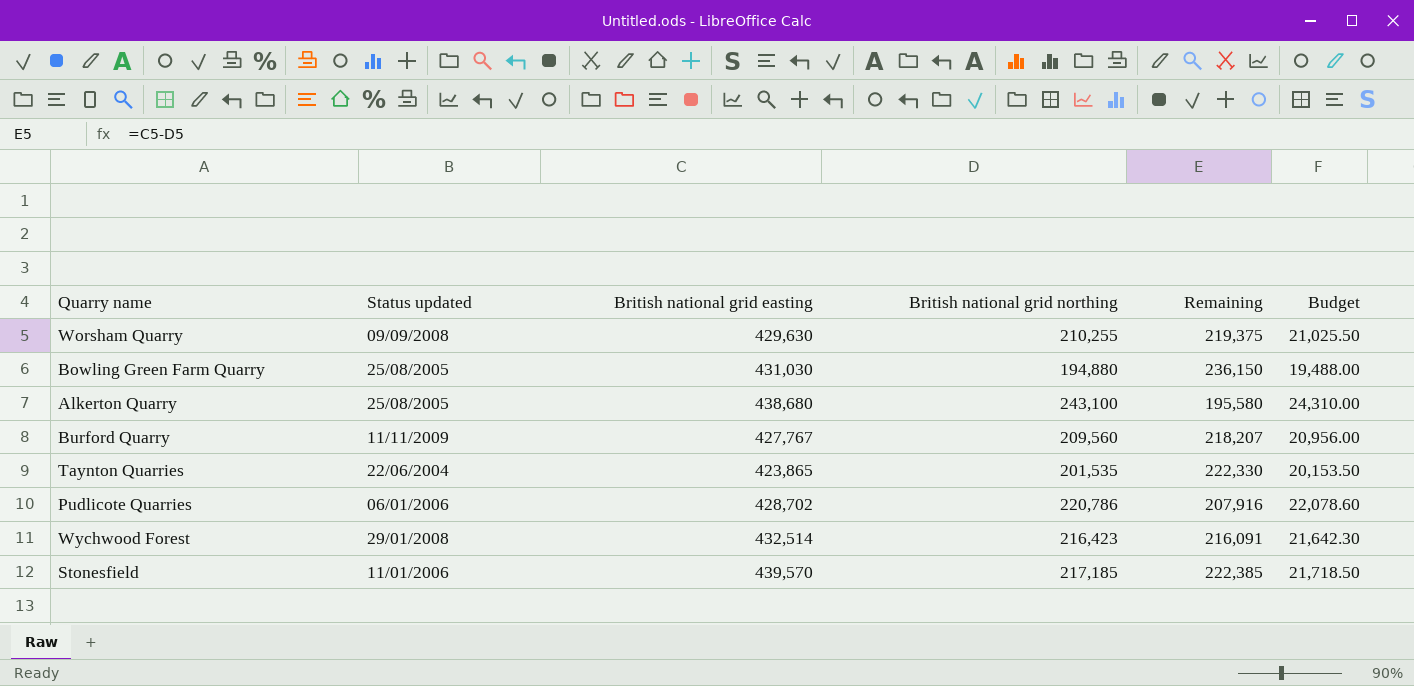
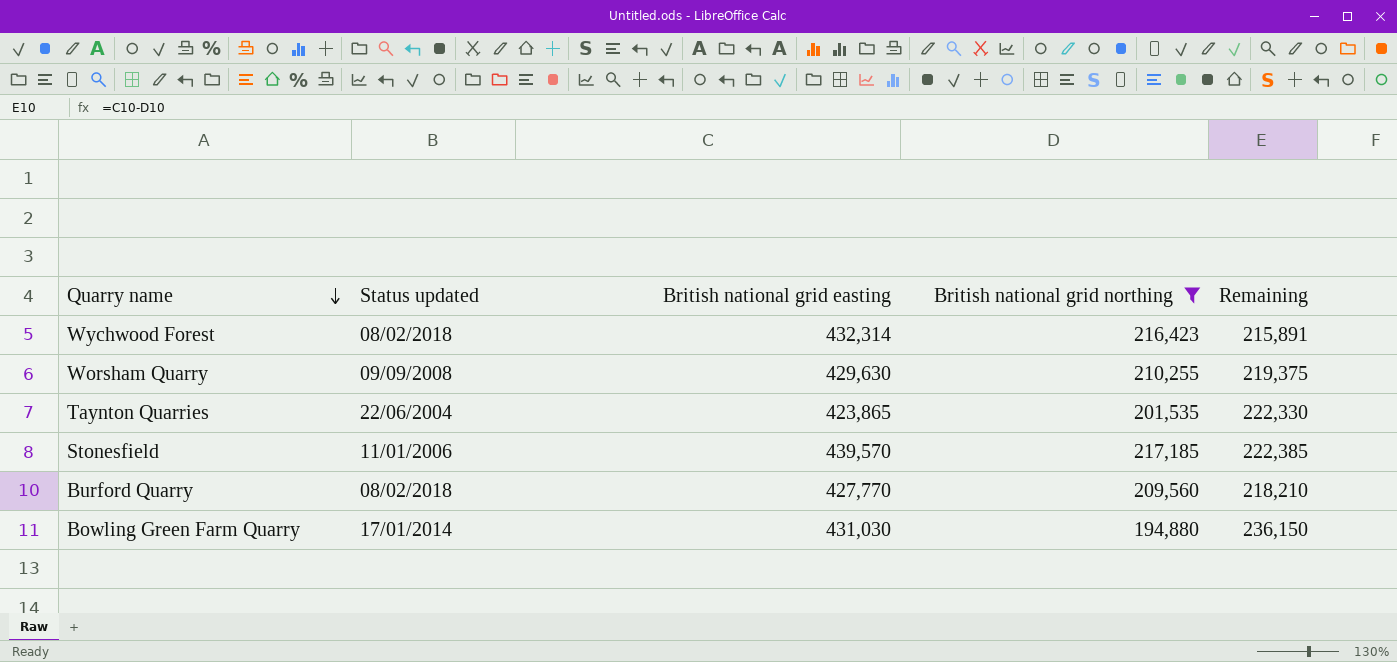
filter: none -> British national grid northing <= 217,185
row order: none -> Quarry name descending
column Budget | formula: [British national grid northing] * 0.1 -> none
Wychwood Forest | Status updated: 29/01/2008 -> 08/02/2018
Wychwood Forest | British national grid easting: 432,514 -> 432,314
Wychwood Forest | Remaining: 216,091 -> 215,891
Burford Quarry | Status updated: 11/11/2009 -> 08/02/2018
Burford Quarry | British national grid easting: 427,767 -> 427,770
Burford Quarry | Remaining: 218,207 -> 218,210
Bowling Green Farm Quarry | Status updated: 25/08/2005 -> 17/01/2014

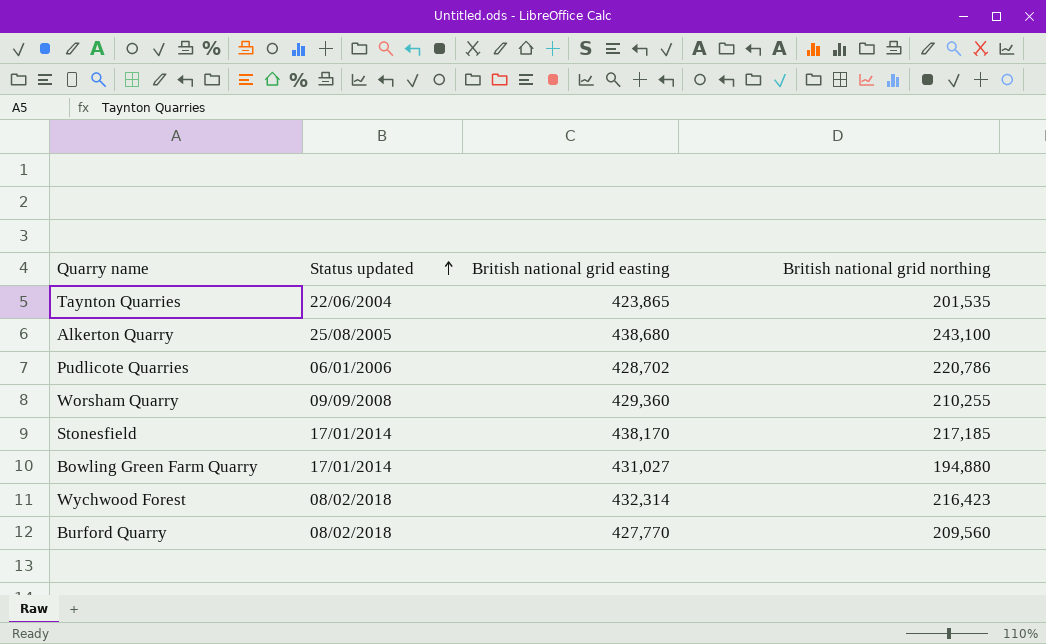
filter: British national grid northing <= 217,185 -> none
row order: Quarry name descending -> Status updated ascending
column Remaining | formula: [British national grid easting] - [British national grid northing] -> none
Worsham Quarry | British national grid easting: 429,630 -> 429,360
Stonesfield | Status updated: 11/01/2006 -> 17/01/2014
Stonesfield | British national grid easting: 439,570 -> 438,170
Bowling Green Farm Quarry | British national grid easting: 431,030 -> 431,027

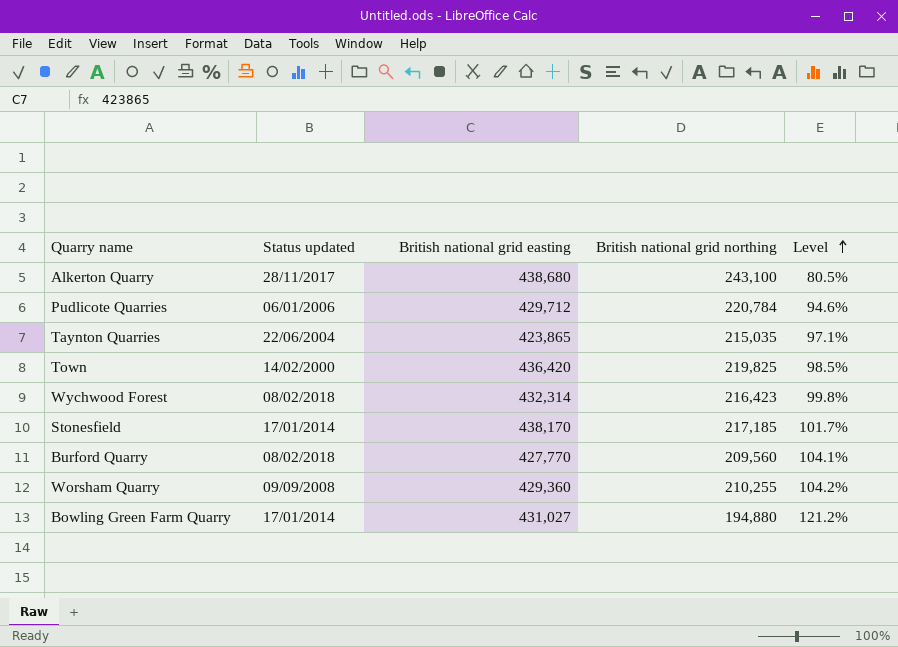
row order: Status updated ascending -> Level ascending
column Level | formula: none -> ([British national grid easting] - [British national grid northing]) / [British national grid northing]
Alkerton Quarry | Status updated: 25/08/2005 -> 28/11/2017
Pudlicote Quarries | British national grid easting: 428,702 -> 429,712
Pudlicote Quarries | British national grid northing: 220,786 -> 220,784
Taynton Quarries | British national grid northing: 201,535 -> 215,035
row Town: none -> 14/02/2000 | 436,420 | 219,825 | 98.5%

